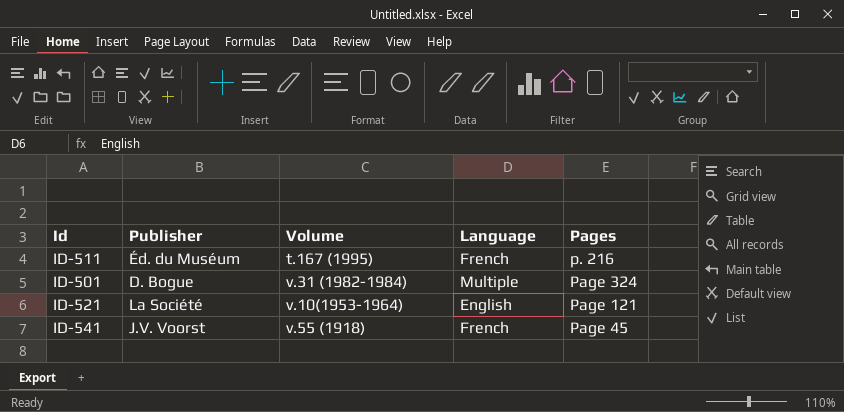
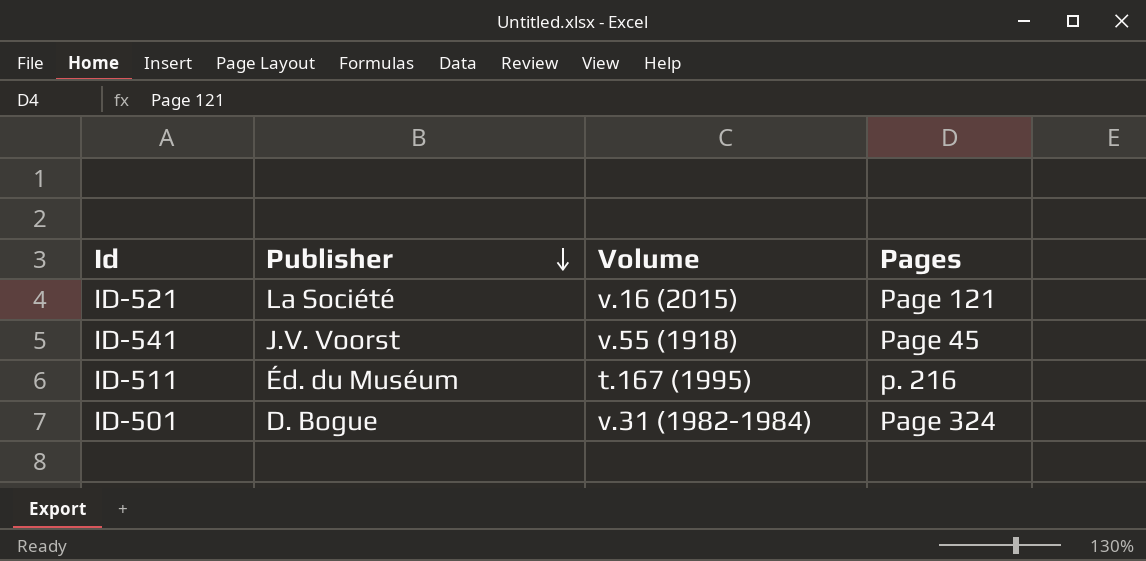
row order: none -> Publisher descending
column Language | position: 4 -> none
ID-521 | Volume: v.10(1953-1964) -> v.16 (2015)

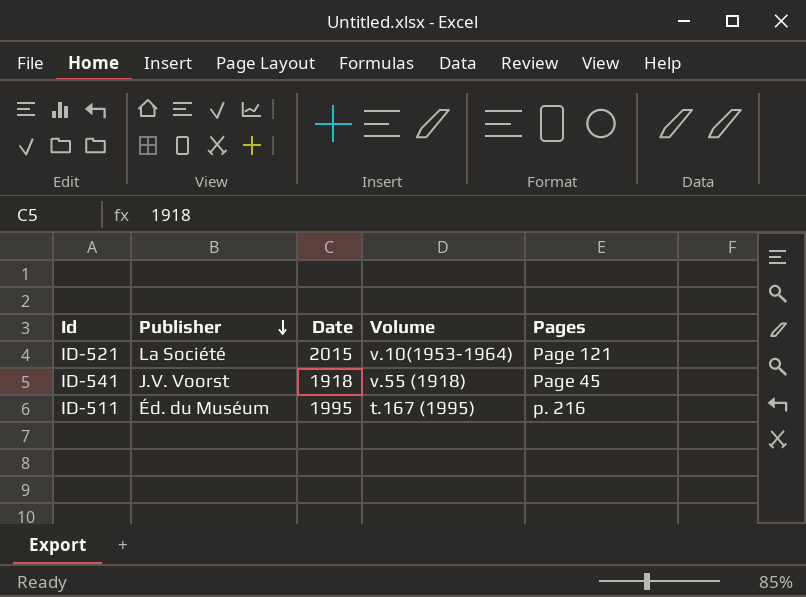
column Date | position: none -> 3
row ID-501: D. Bogue | v.31 (1982-1984) | Page 324 -> none
ID-521 | Volume: v.16 (2015) -> v.10(1953-1964)

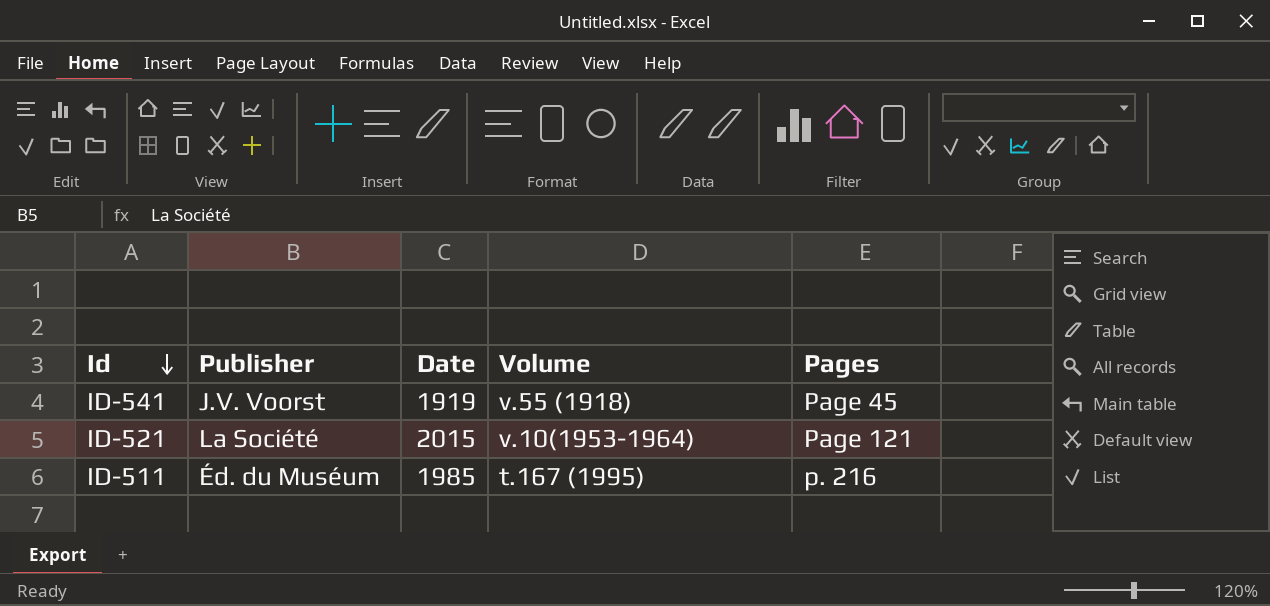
row order: Publisher descending -> Id descending
ID-541 | Date: 1918 -> 1919
ID-511 | Date: 1995 -> 1985

